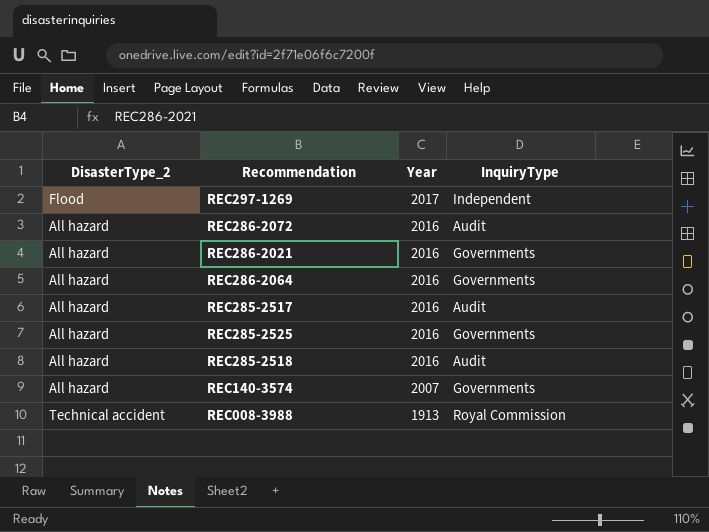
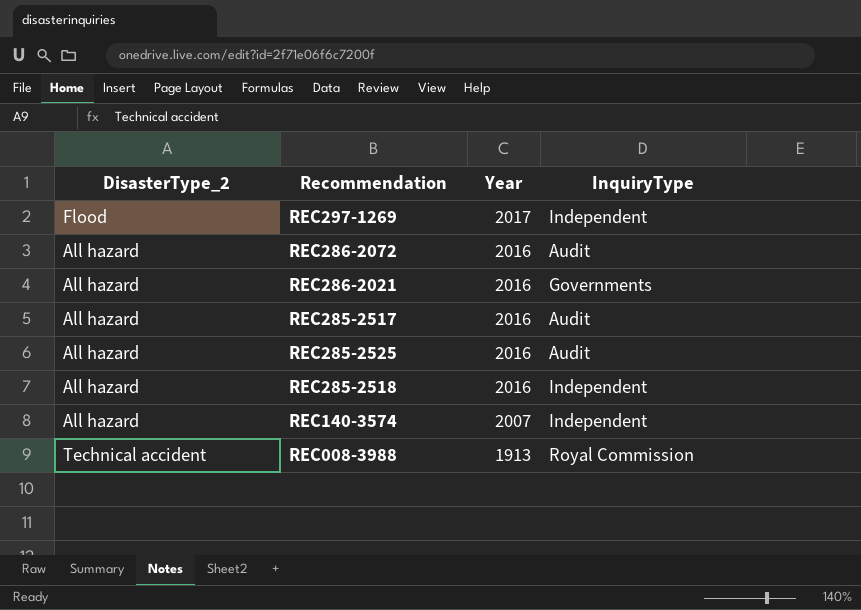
row REC286-2064: All hazard | 2016 | Governments -> none
REC285-2525 | InquiryType: Governments -> Audit
REC285-2518 | InquiryType: Audit -> Independent
REC140-3574 | InquiryType: Governments -> Independent

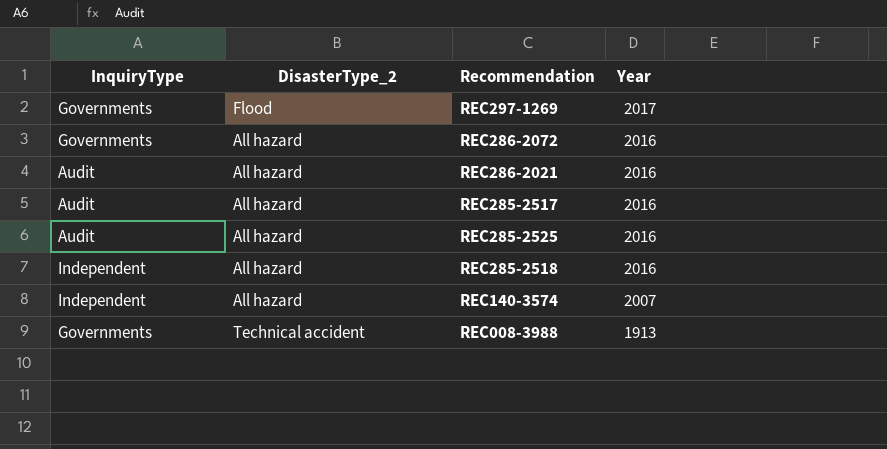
column InquiryType | position: 4 -> 1
REC297-1269 | InquiryType: Independent -> Governments
REC286-2072 | InquiryType: Audit -> Governments
REC286-2021 | InquiryType: Governments -> Audit
REC008-3988 | InquiryType: Royal Commission -> Governments

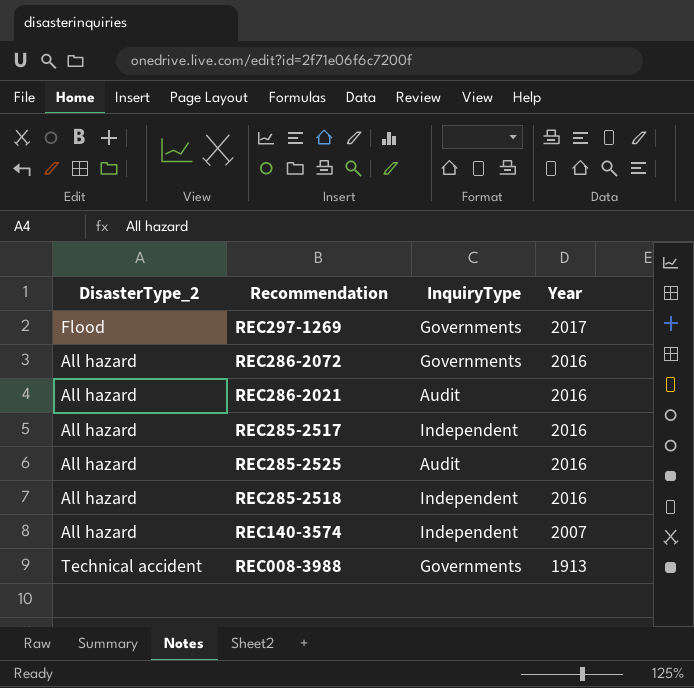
column InquiryType | position: 1 -> 3
REC285-2517 | InquiryType: Audit -> Independent

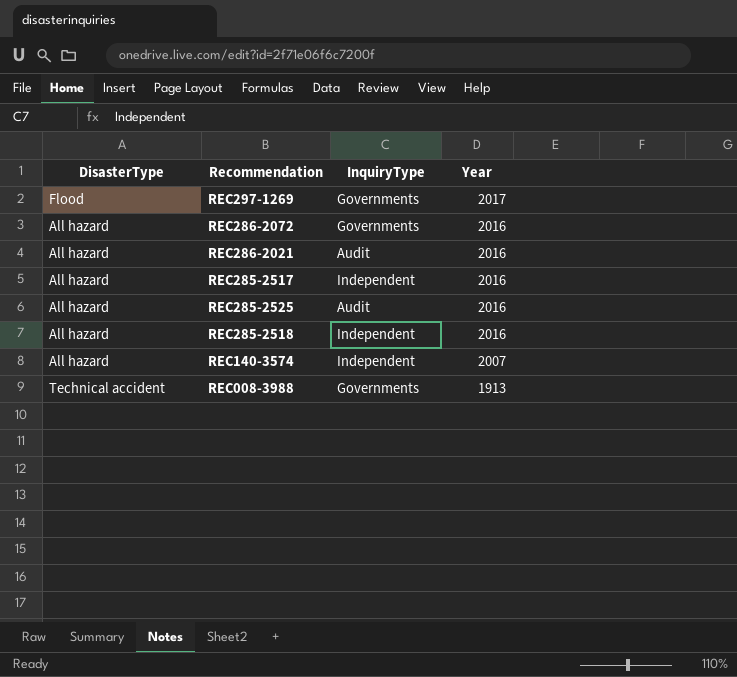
column name: DisasterType_2 -> DisasterType

